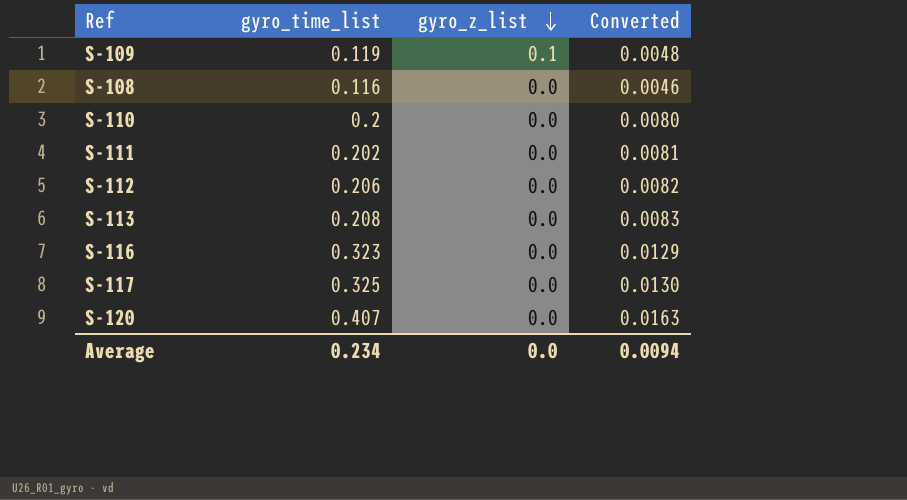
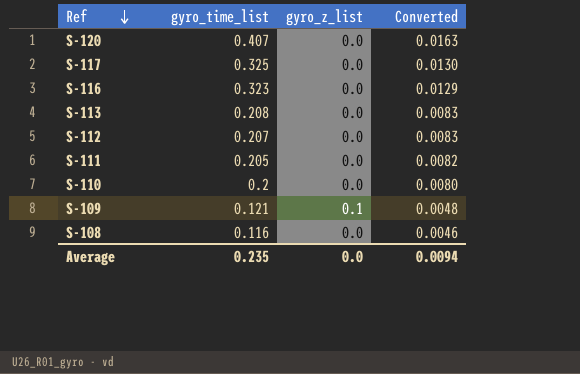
row order: gyro_z_list descending -> Ref descending
S-112 | gyro_time_list: 0.206 -> 0.207
S-112 | Converted: 0.0082 -> 0.0083
S-111 | gyro_time_list: 0.202 -> 0.205
S-111 | Converted: 0.0081 -> 0.0082
S-109 | gyro_time_list: 0.119 -> 0.121
Average | gyro_time_list: 0.234 -> 0.235

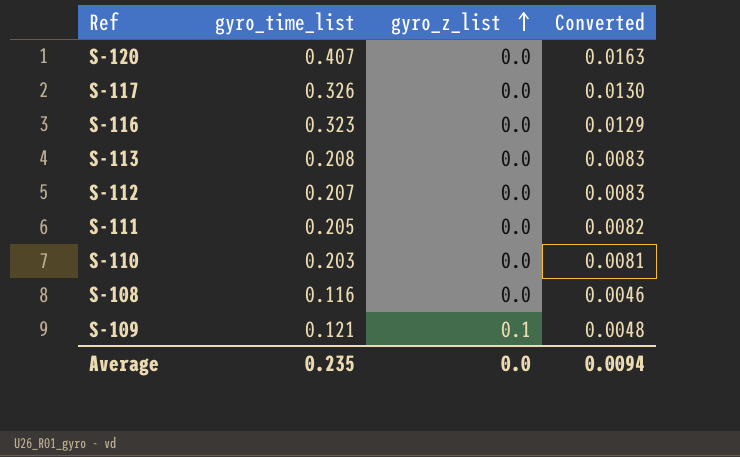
row order: Ref descending -> gyro_z_list ascending
S-117 | gyro_time_list: 0.325 -> 0.326
S-110 | gyro_time_list: 0.2 -> 0.203
S-110 | Converted: 0.0080 -> 0.0081

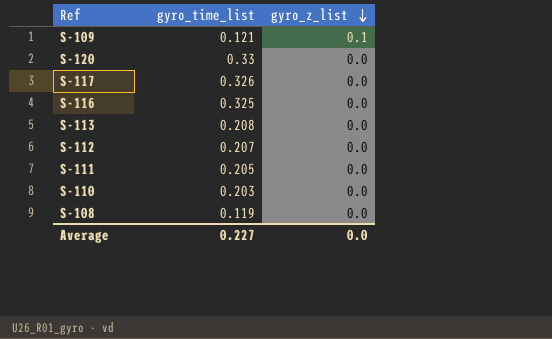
row order: gyro_z_list ascending -> gyro_z_list descending
column Converted | formula: [gyro_time_list] * 0.04 -> none
S-120 | gyro_time_list: 0.407 -> 0.33
S-116 | gyro_time_list: 0.323 -> 0.325
S-108 | gyro_time_list: 0.116 -> 0.119
Average | gyro_time_list: 0.235 -> 0.227

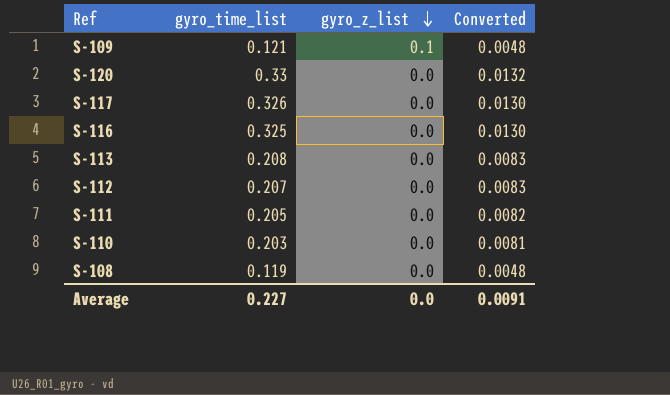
column Converted | formula: none -> [gyro_time_list] * 0.04

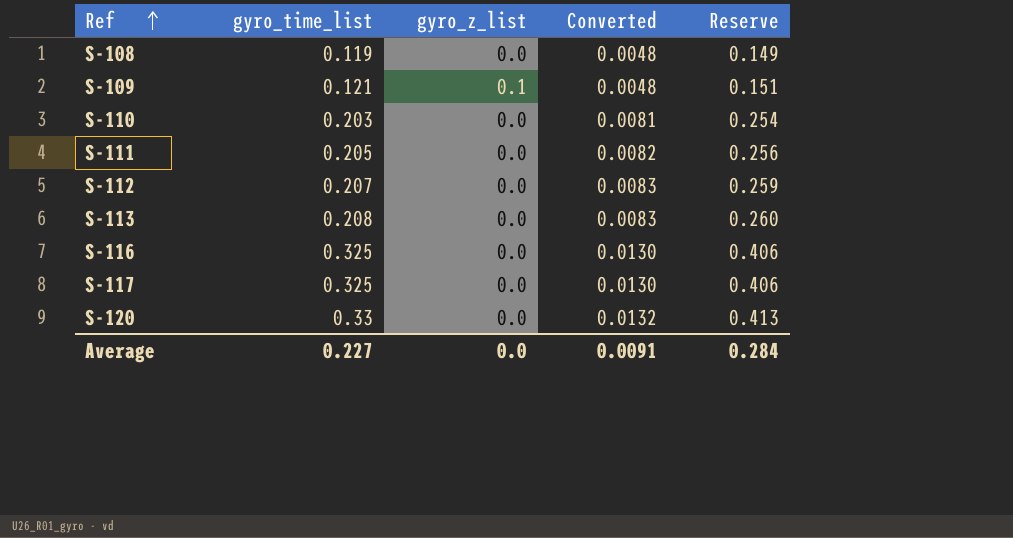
row order: gyro_z_list descending -> Ref ascending
column Reserve | formula: none -> [gyro_time_list] * 1.25
S-117 | gyro_time_list: 0.326 -> 0.325

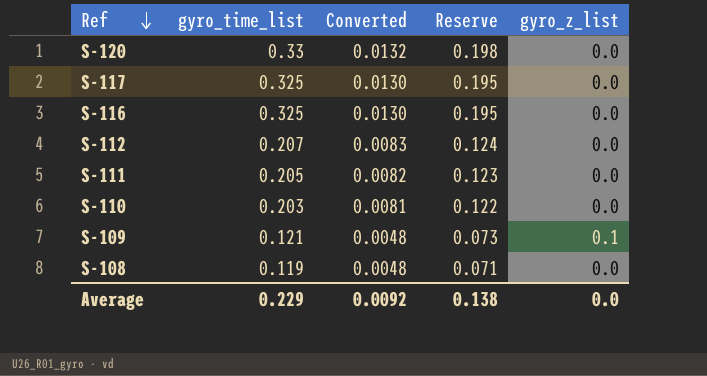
row order: Ref ascending -> Ref descending
column Reserve | formula: [gyro_time_list] * 1.25 -> [gyro_time_list] * 0.6
column gyro_z_list | position: 3 -> 5
row S-113: 0.208 | 0.0 | 0.0083 | 0.260 -> none
Average | gyro_time_list: 0.227 -> 0.229
Average | Converted: 0.0091 -> 0.0092
Average | Reserve: 0.284 -> 0.138

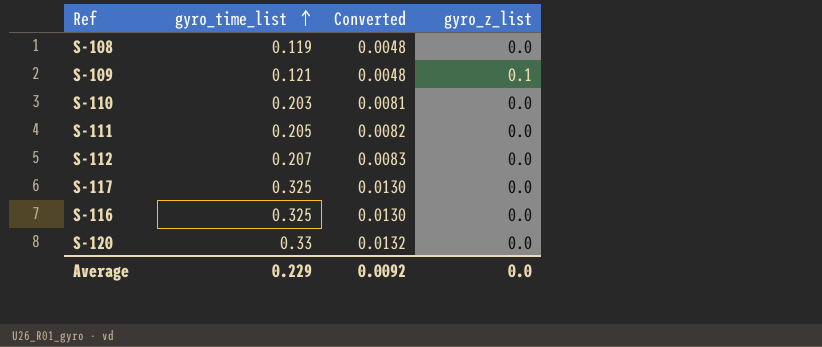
row order: Ref descending -> gyro_time_list ascending
column Reserve | formula: [gyro_time_list] * 0.6 -> none

